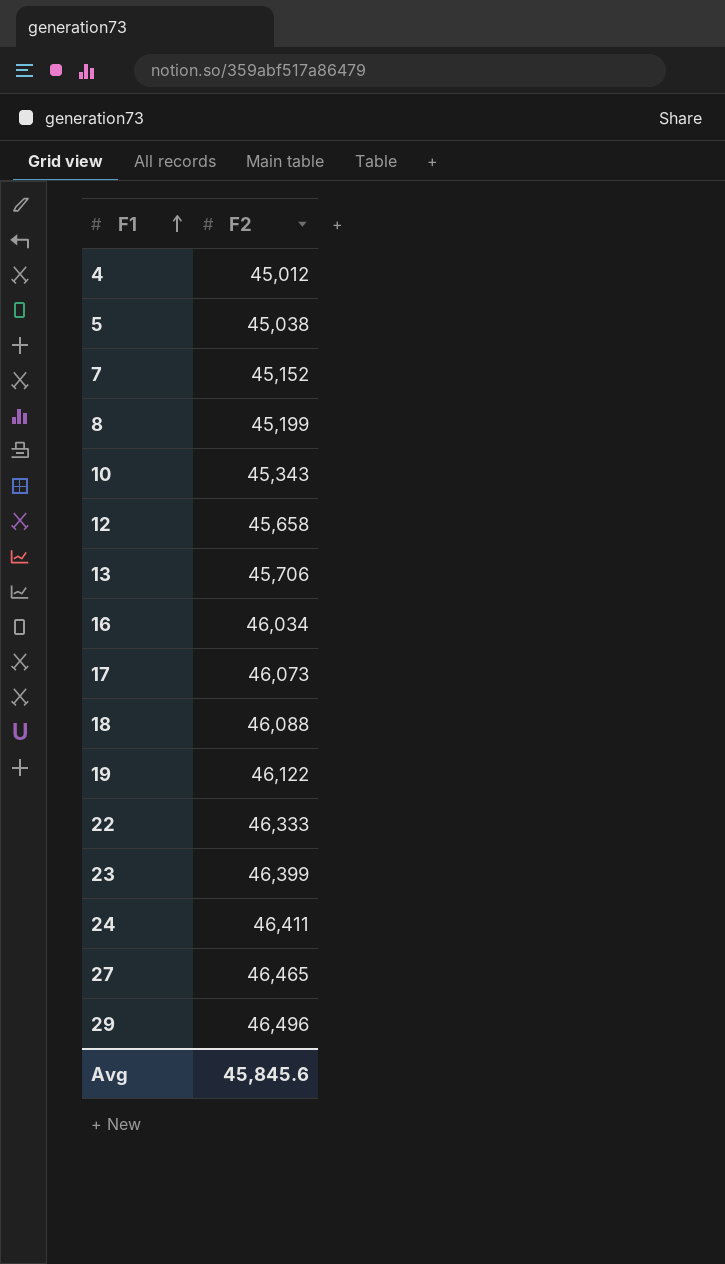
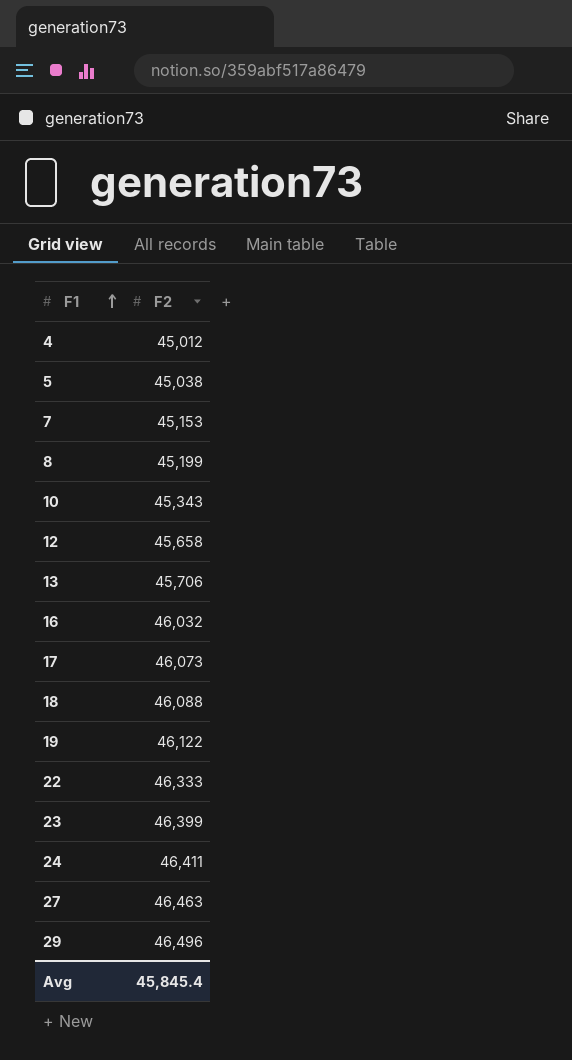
7 | F2: 45,152 -> 45,153
16 | F2: 46,034 -> 46,032
27 | F2: 46,465 -> 46,463
Avg | F2: 45,845.6 -> 45,845.4

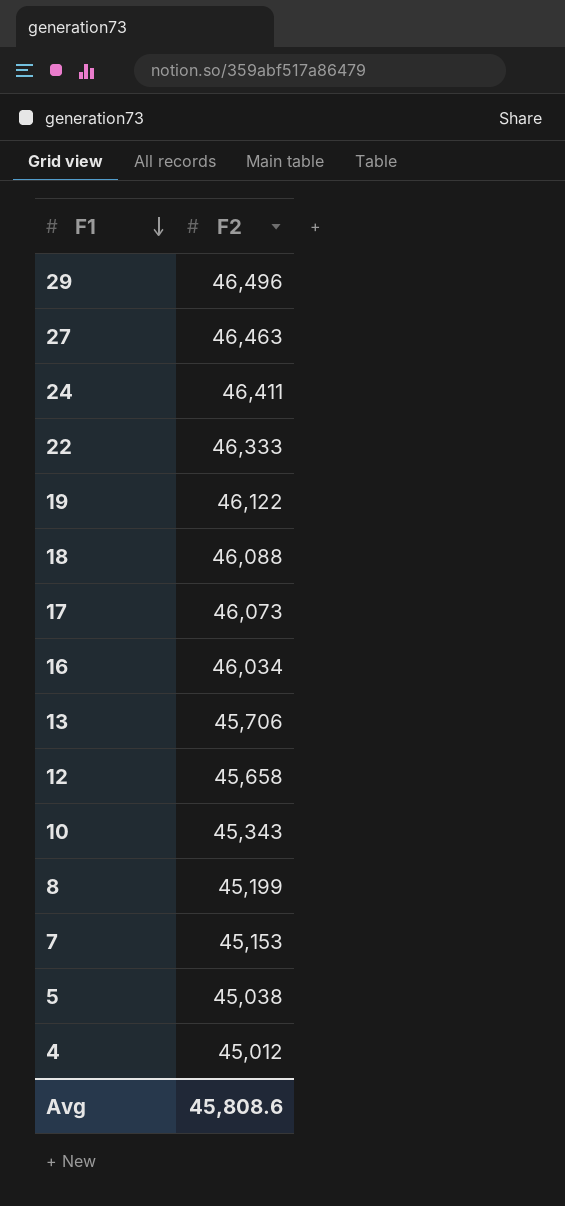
row order: F1 ascending -> F1 descending
row 23: 46,399 -> none
16 | F2: 46,032 -> 46,034
Avg | F2: 45,845.4 -> 45,808.6

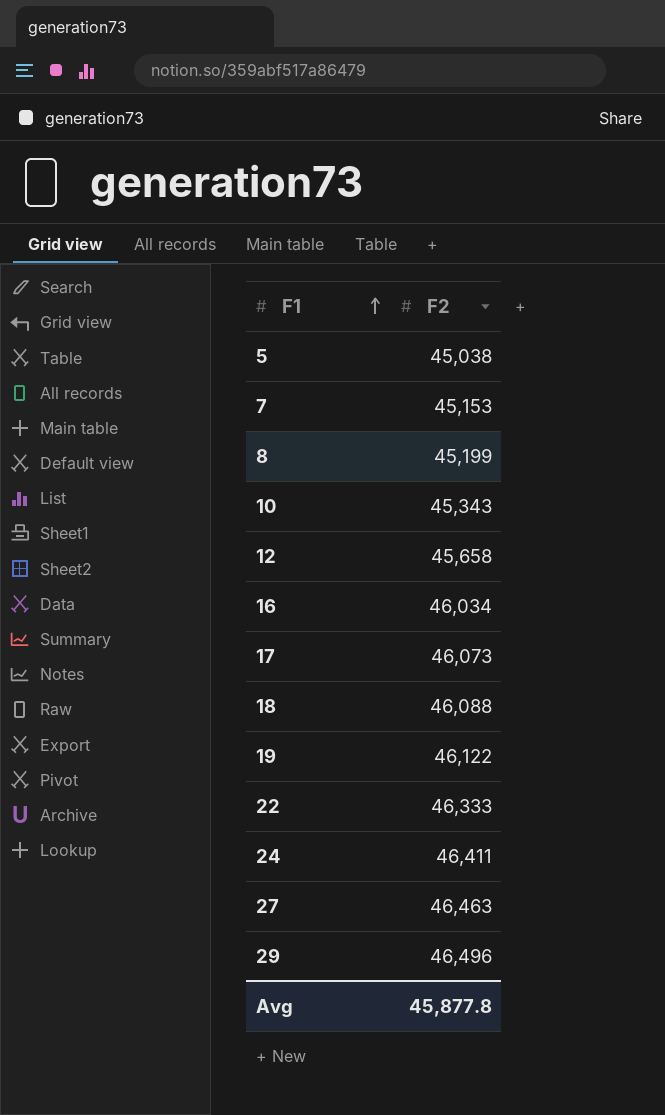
row order: F1 descending -> F1 ascending
row 13: 45,706 -> none
row 4: 45,012 -> none
Avg | F2: 45,808.6 -> 45,877.8

